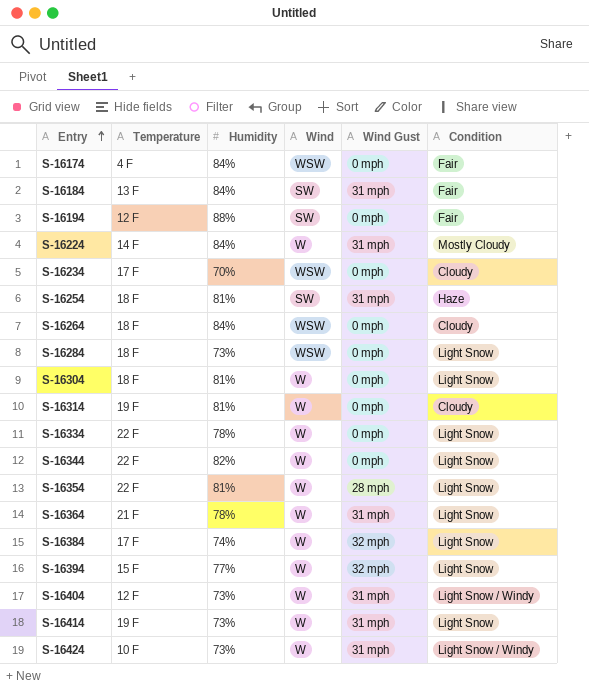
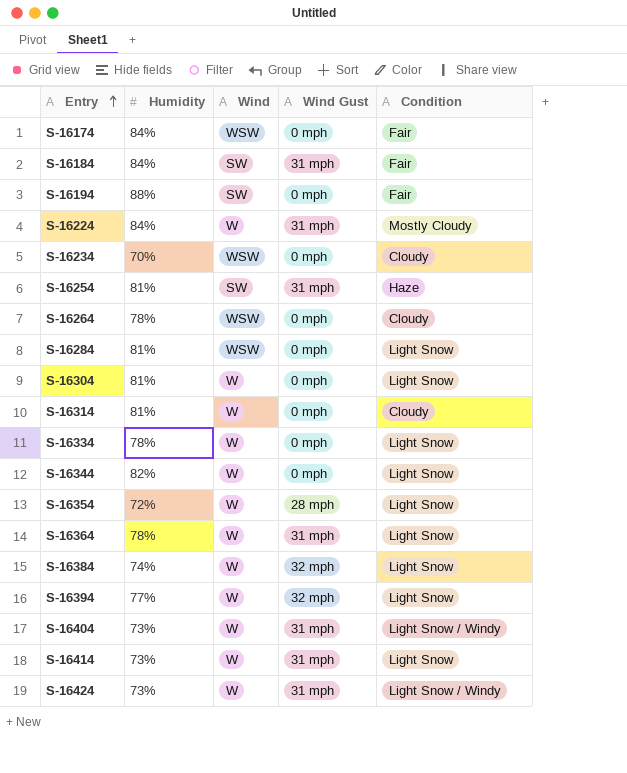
column Temperature | position: 2 -> none
S-16264 | Humidity: 84% -> 78%
S-16284 | Humidity: 73% -> 81%
S-16354 | Humidity: 81% -> 72%

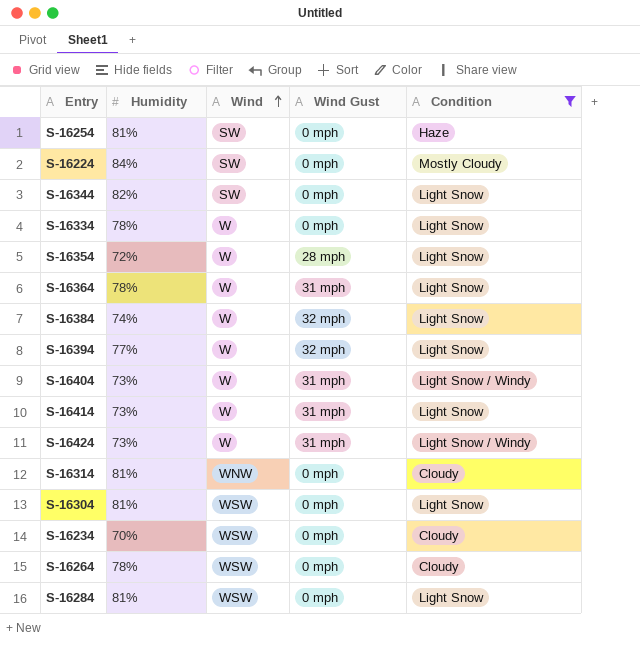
filter: none -> Condition != Fair
row order: Entry ascending -> Wind ascending
S-16254 | Wind Gust: 31 mph -> 0 mph
S-16224 | Wind: W -> SW
S-16224 | Wind Gust: 31 mph -> 0 mph
S-16344 | Wind: W -> SW
S-16314 | Wind: W -> WNW
S-16304 | Wind: W -> WSW

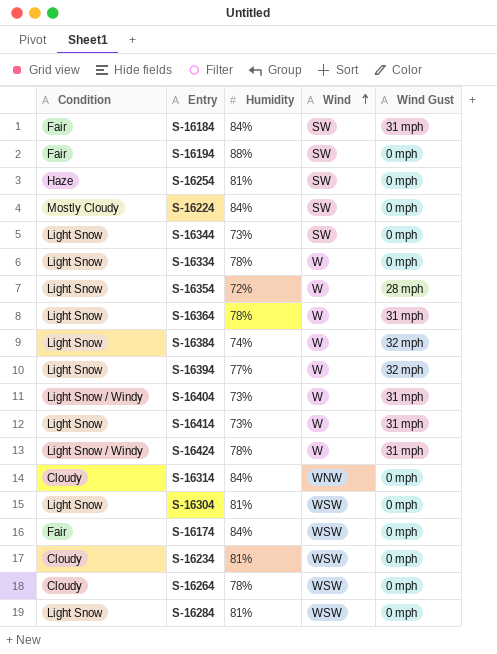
filter: Condition != Fair -> none
column Condition | position: 5 -> 1
S-16344 | Humidity: 82% -> 73%
S-16424 | Humidity: 73% -> 78%
S-16314 | Humidity: 81% -> 84%
S-16234 | Humidity: 70% -> 81%

